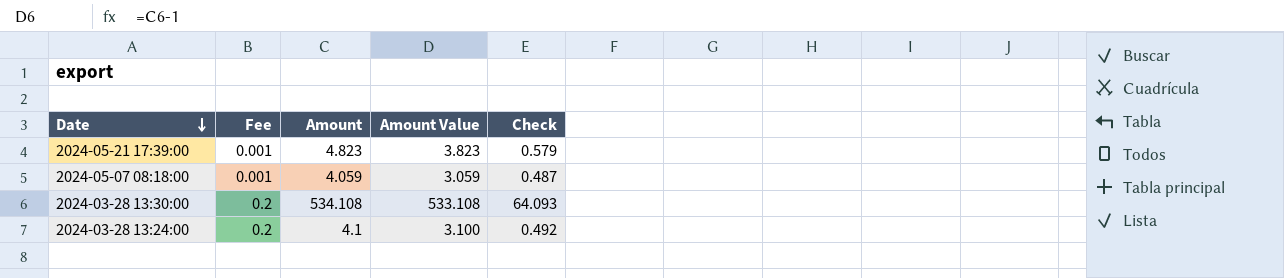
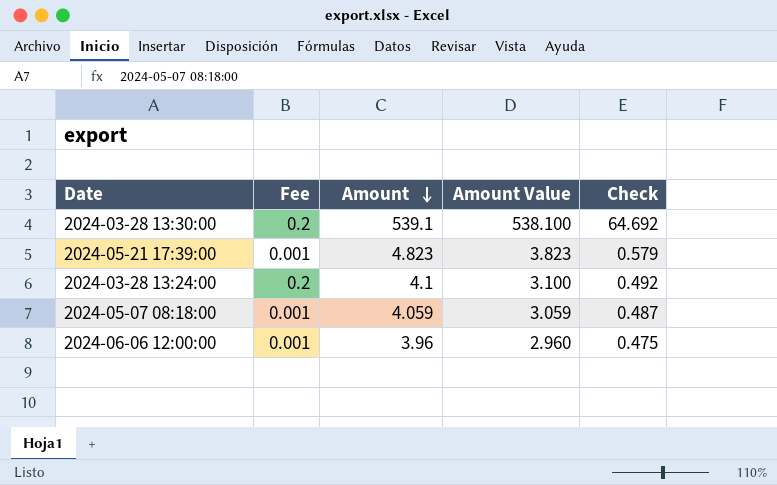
row order: Date descending -> Amount descending
2024-03-28 13:30:00 | Amount: 534.108 -> 539.1
2024-03-28 13:30:00 | Amount Value: 533.108 -> 538.100
2024-03-28 13:30:00 | Check: 64.093 -> 64.692
row 2024-06-06 12:00:00: none -> 0.001 | 3.96 | 2.960 | 0.475

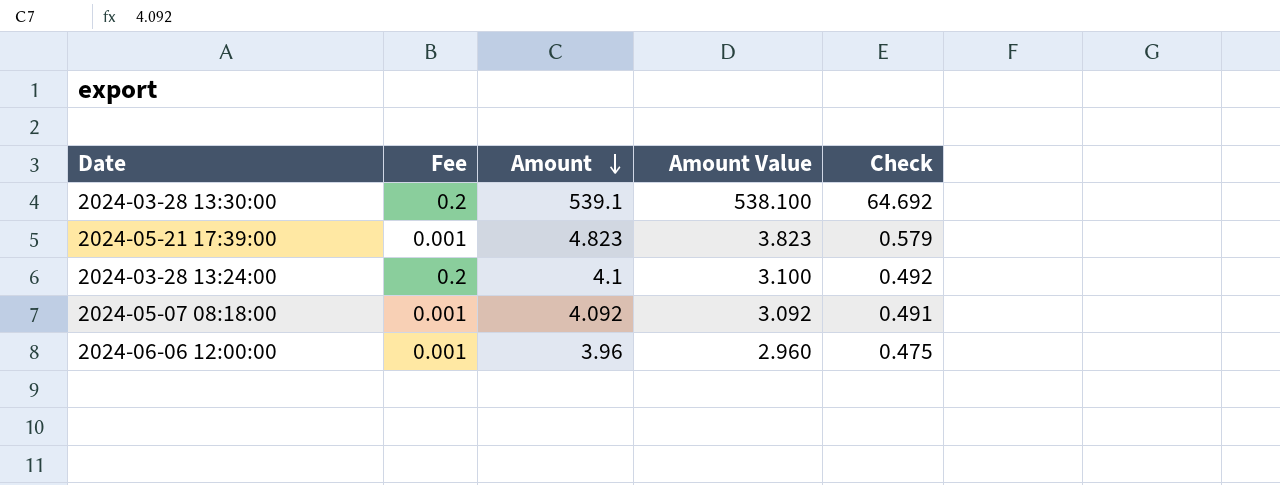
2024-05-07 08:18:00 | Amount: 4.059 -> 4.092
2024-05-07 08:18:00 | Amount Value: 3.059 -> 3.092
2024-05-07 08:18:00 | Check: 0.487 -> 0.491

